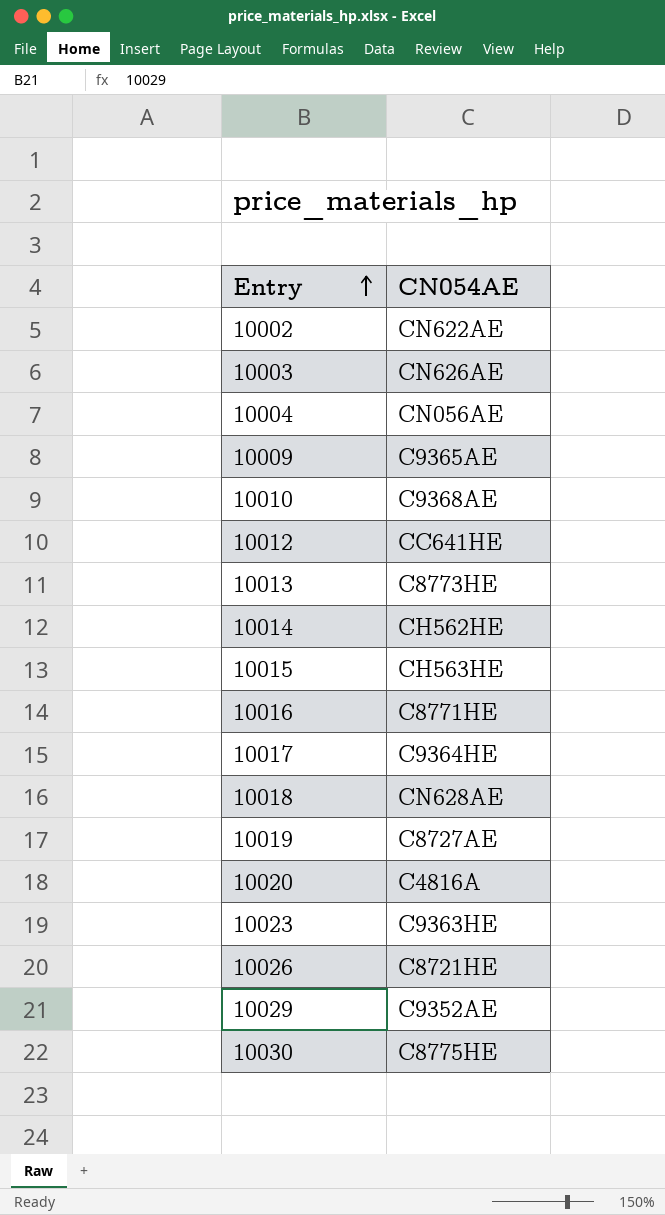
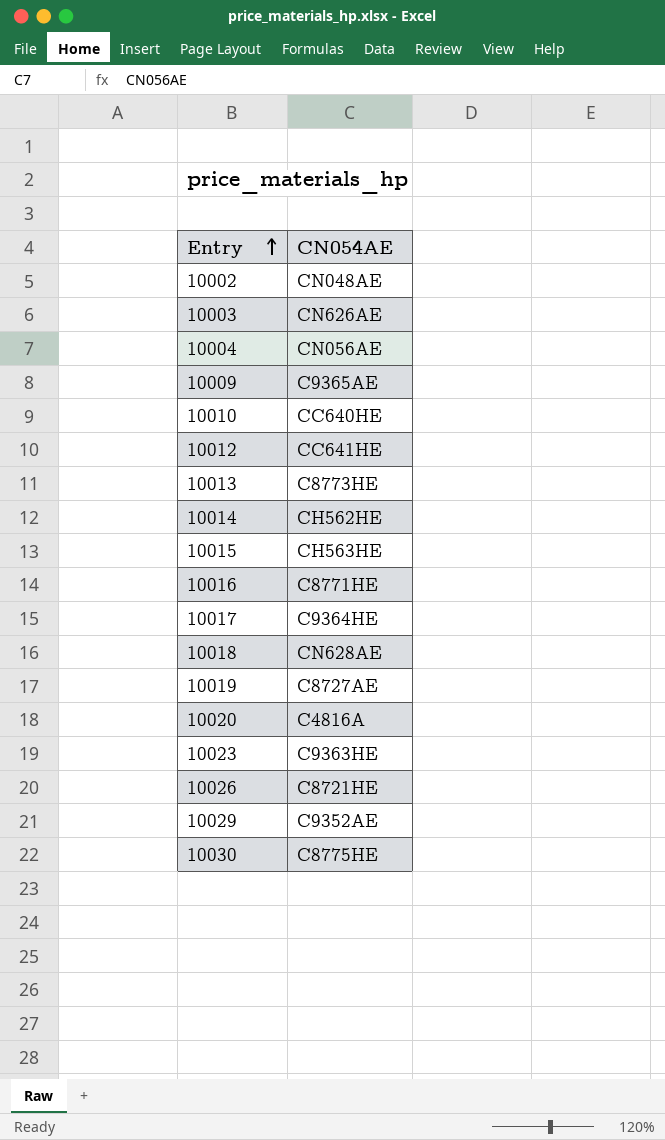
10002 | CN054AE: CN622AE -> CN048AE
10010 | CN054AE: C9368AE -> CC640HE

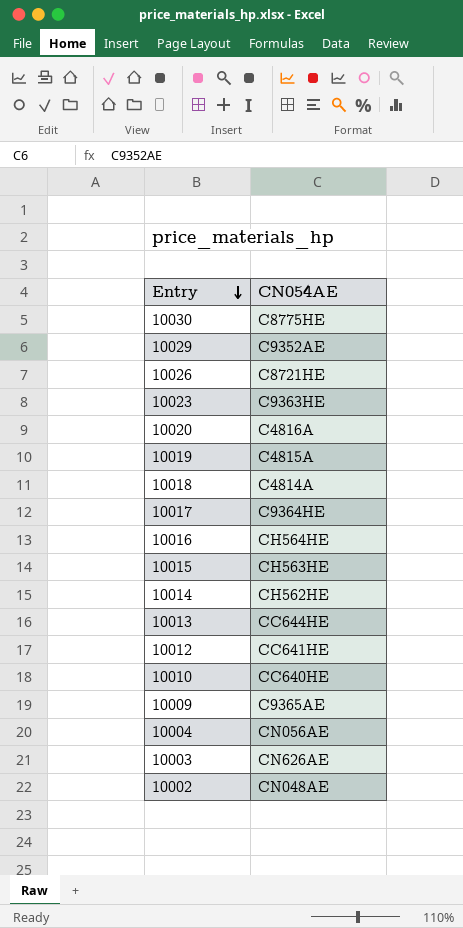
row order: Entry ascending -> Entry descending
10019 | CN054AE: C8727AE -> C4815A
10018 | CN054AE: CN628AE -> C4814A
10016 | CN054AE: C8771HE -> CH564HE
10013 | CN054AE: C8773HE -> CC644HE

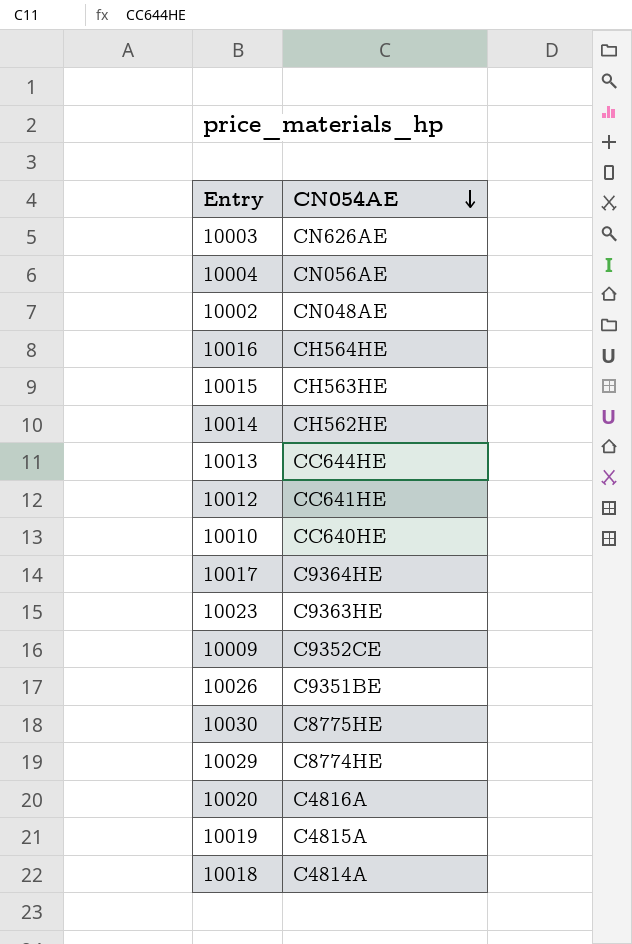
row order: Entry descending -> CN054AE descending
10009 | CN054AE: C9365AE -> C9352CE
10026 | CN054AE: C8721HE -> C9351BE
10029 | CN054AE: C9352AE -> C8774HE

